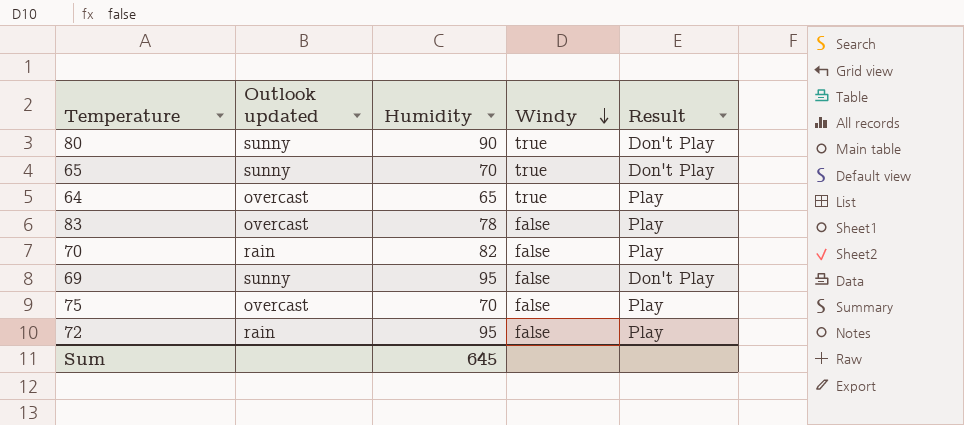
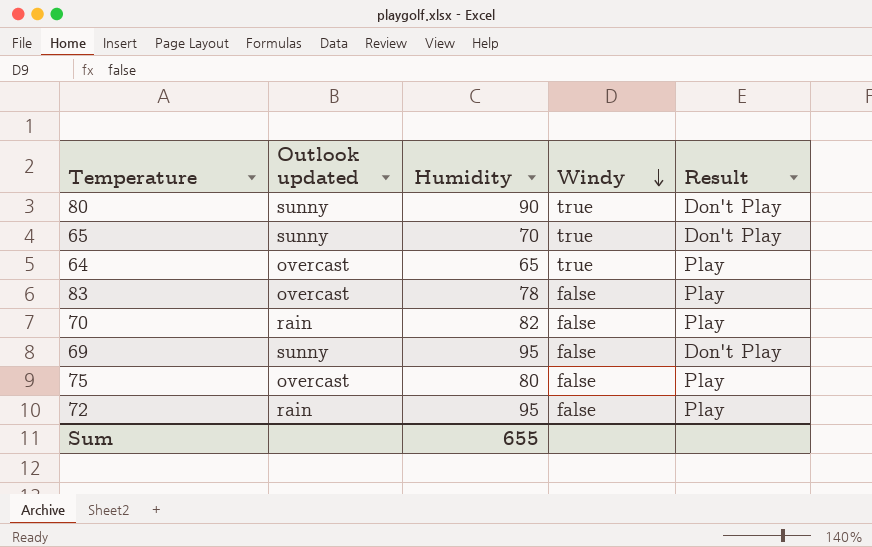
75 | Humidity: 70 -> 80
Sum | Humidity: 645 -> 655

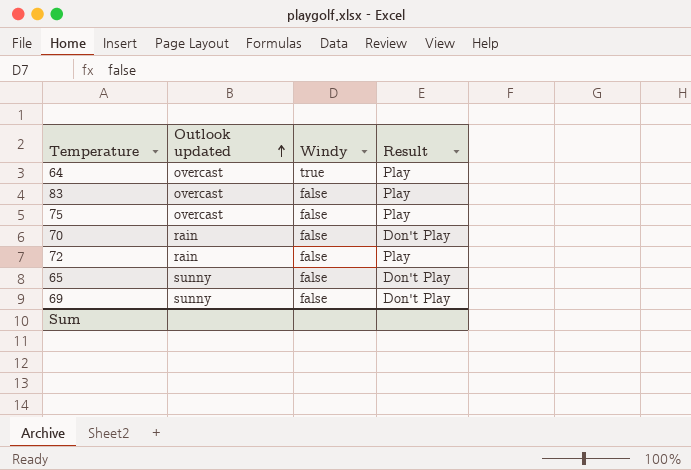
row order: Windy descending -> Outlook updated ascending
column Humidity | position: 3 -> none
row 80: sunny | 90 | true | Don't Play -> none
70 | Result: Play -> Don't Play
65 | Windy: true -> false

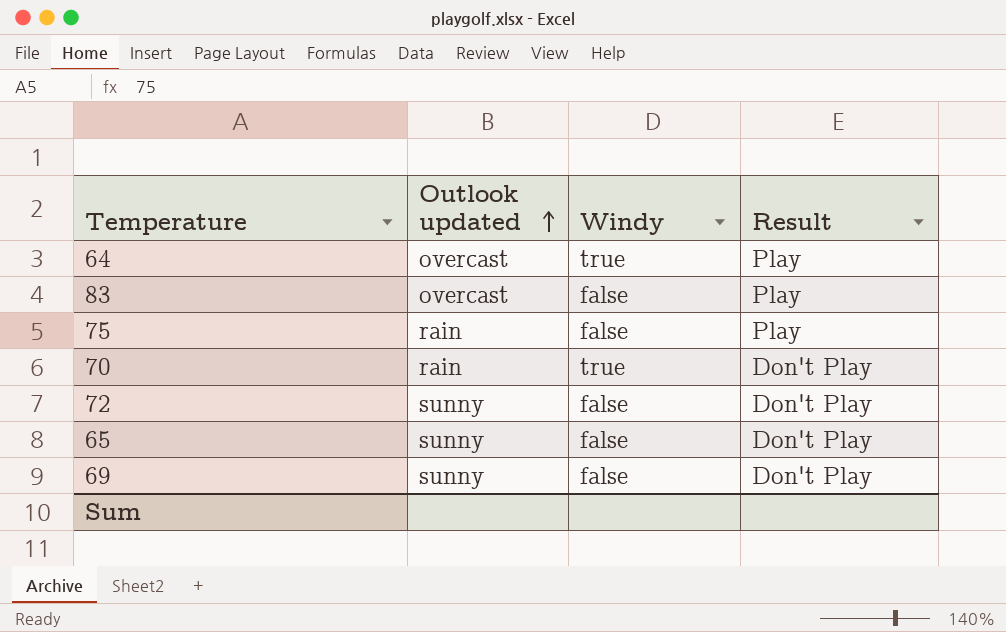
75 | Outlook updated: overcast -> rain
70 | Windy: false -> true
72 | Outlook updated: rain -> sunny
72 | Result: Play -> Don't Play

